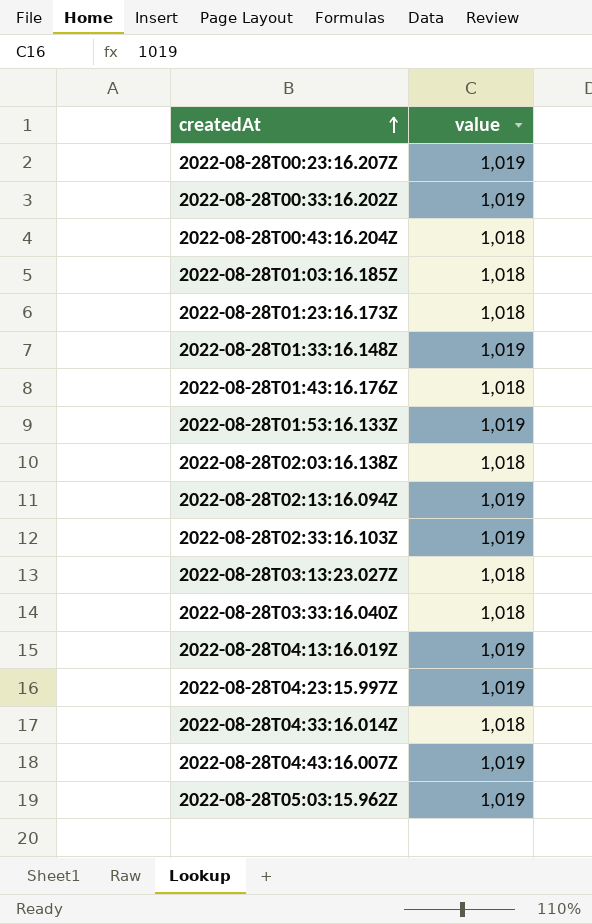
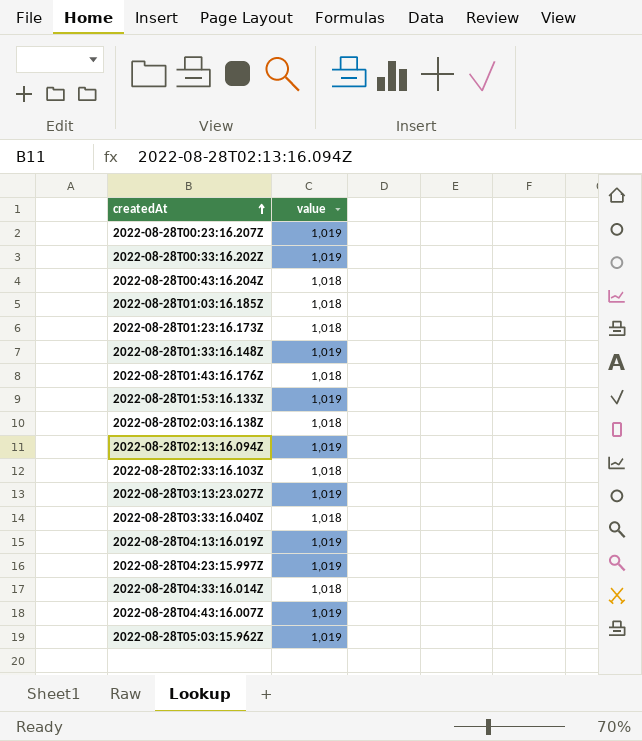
2022-08-28T02:33:16.103Z | value: 1,019 -> 1,018
2022-08-28T03:13:23.027Z | value: 1,018 -> 1,019

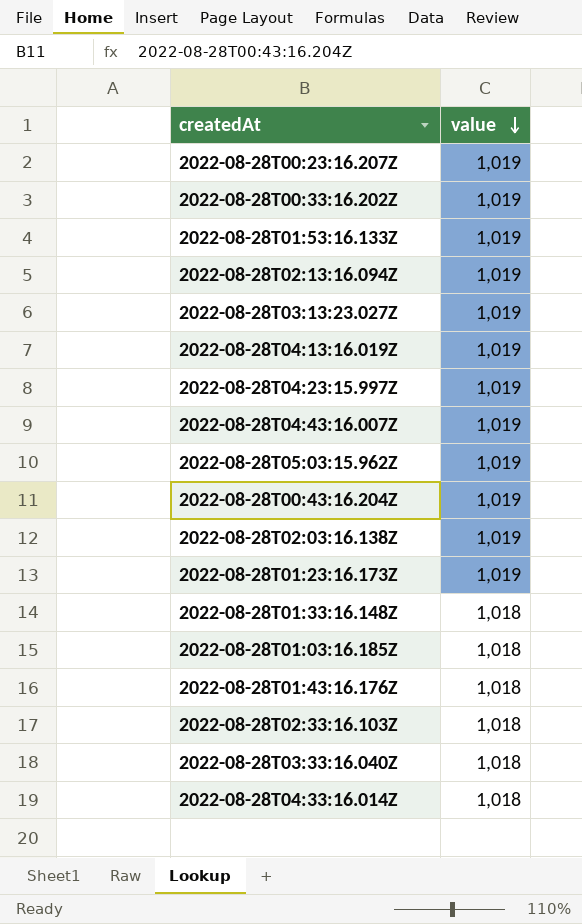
row order: createdAt ascending -> value descending
2022-08-28T00:43:16.204Z | value: 1,018 -> 1,019
2022-08-28T02:03:16.138Z | value: 1,018 -> 1,019
2022-08-28T01:23:16.173Z | value: 1,018 -> 1,019
2022-08-28T01:33:16.148Z | value: 1,019 -> 1,018

